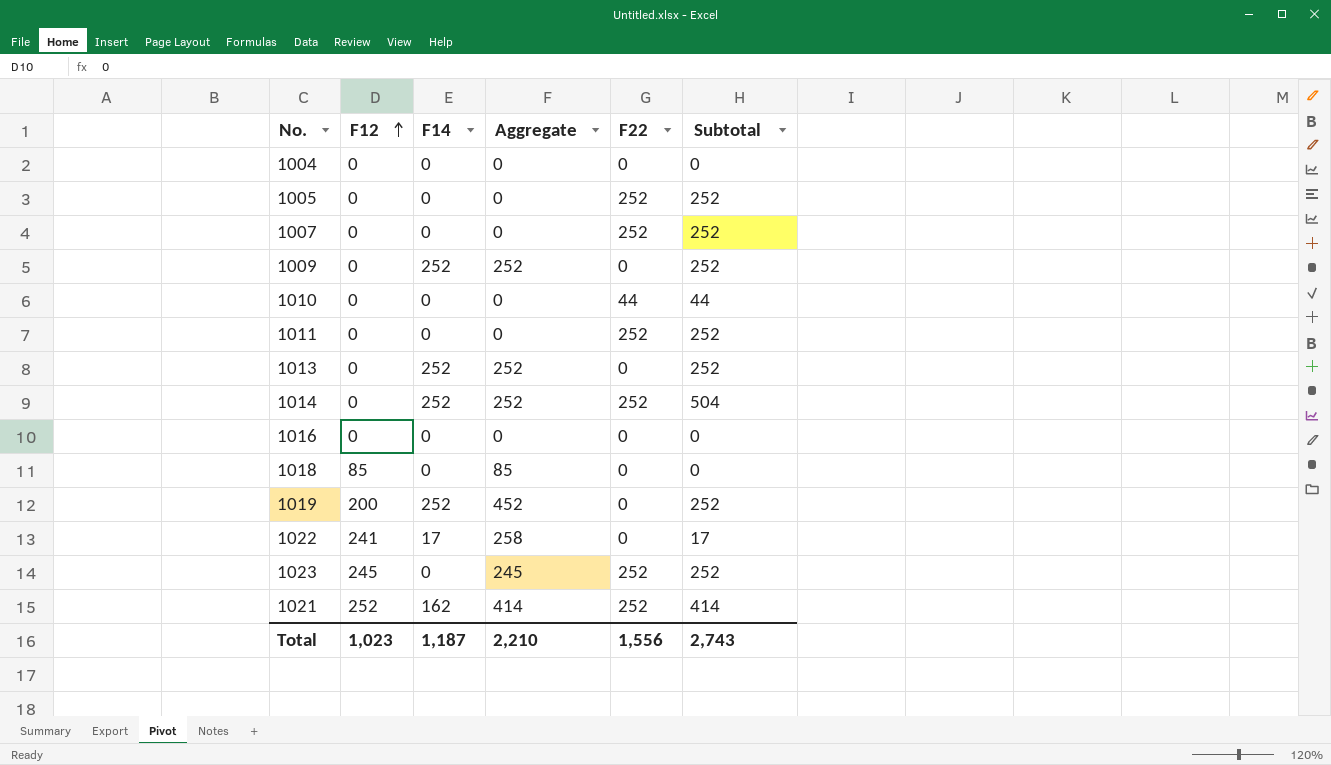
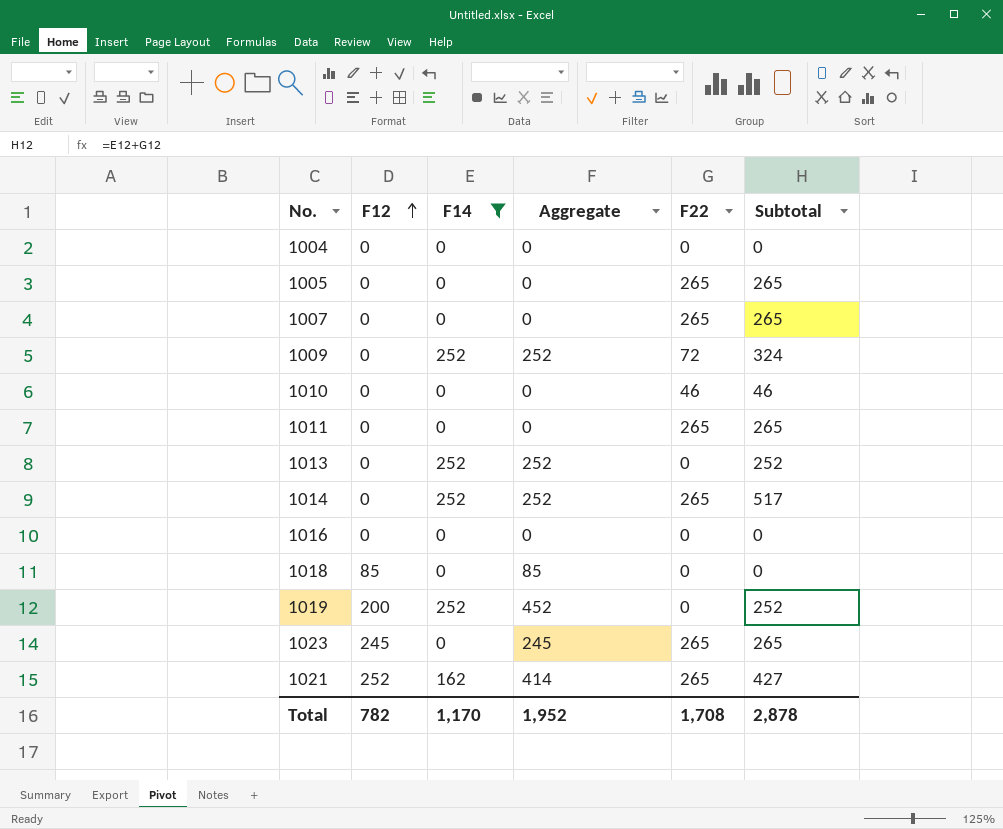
filter: none -> F14 != 17
1005 | F22: 252 -> 265
1005 | Subtotal: 252 -> 265
1007 | F22: 252 -> 265
1007 | Subtotal: 252 -> 265
1009 | F22: 0 -> 72
1009 | Subtotal: 252 -> 324
1010 | F22: 44 -> 46
1010 | Subtotal: 44 -> 46
1011 | F22: 252 -> 265
1011 | Subtotal: 252 -> 265
1014 | F22: 252 -> 265
1014 | Subtotal: 504 -> 517
1023 | F22: 252 -> 265
1023 | Subtotal: 252 -> 265
1021 | F22: 252 -> 265
1021 | Subtotal: 414 -> 427
Total | F12: 1,023 -> 782
Total | F14: 1,187 -> 1,170
Total | Aggregate: 2,210 -> 1,952
Total | F22: 1,556 -> 1,708
Total | Subtotal: 2,743 -> 2,878

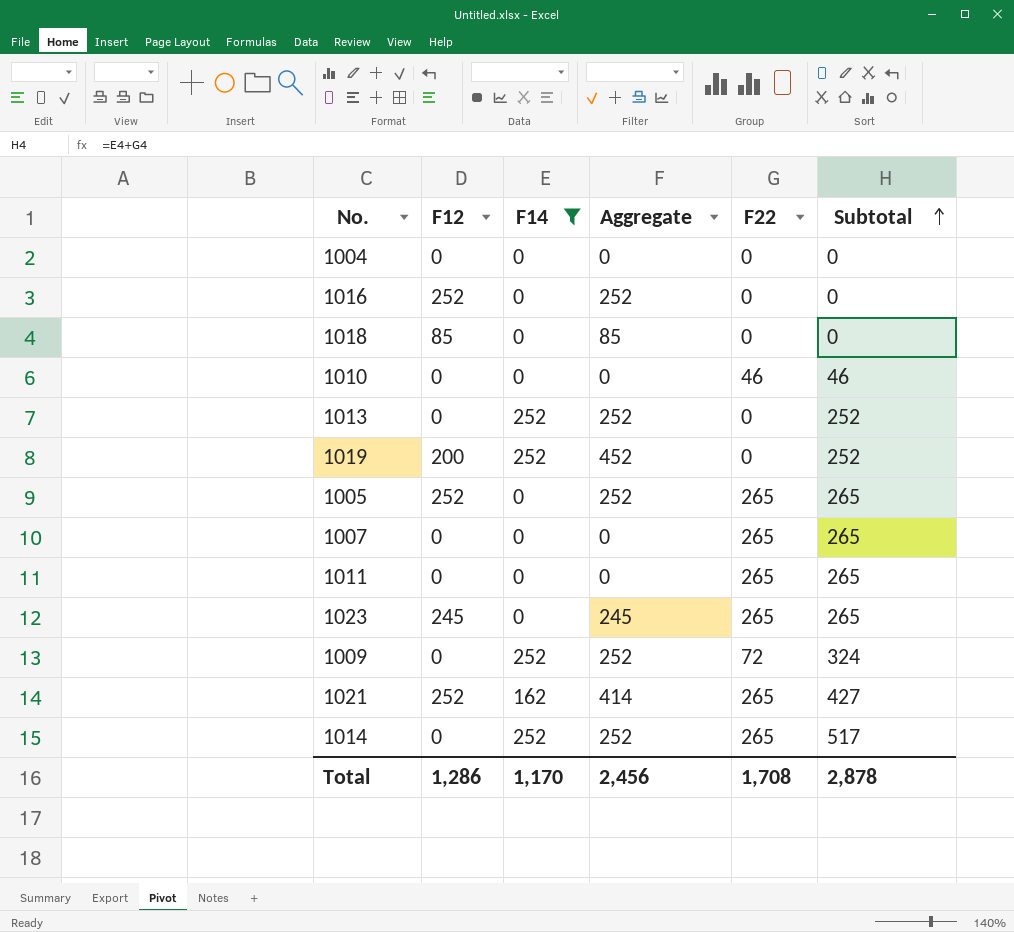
row order: F12 ascending -> Subtotal ascending
1016 | F12: 0 -> 252
1016 | Aggregate: 0 -> 252
1005 | F12: 0 -> 252
1005 | Aggregate: 0 -> 252
Total | F12: 782 -> 1,286
Total | Aggregate: 1,952 -> 2,456

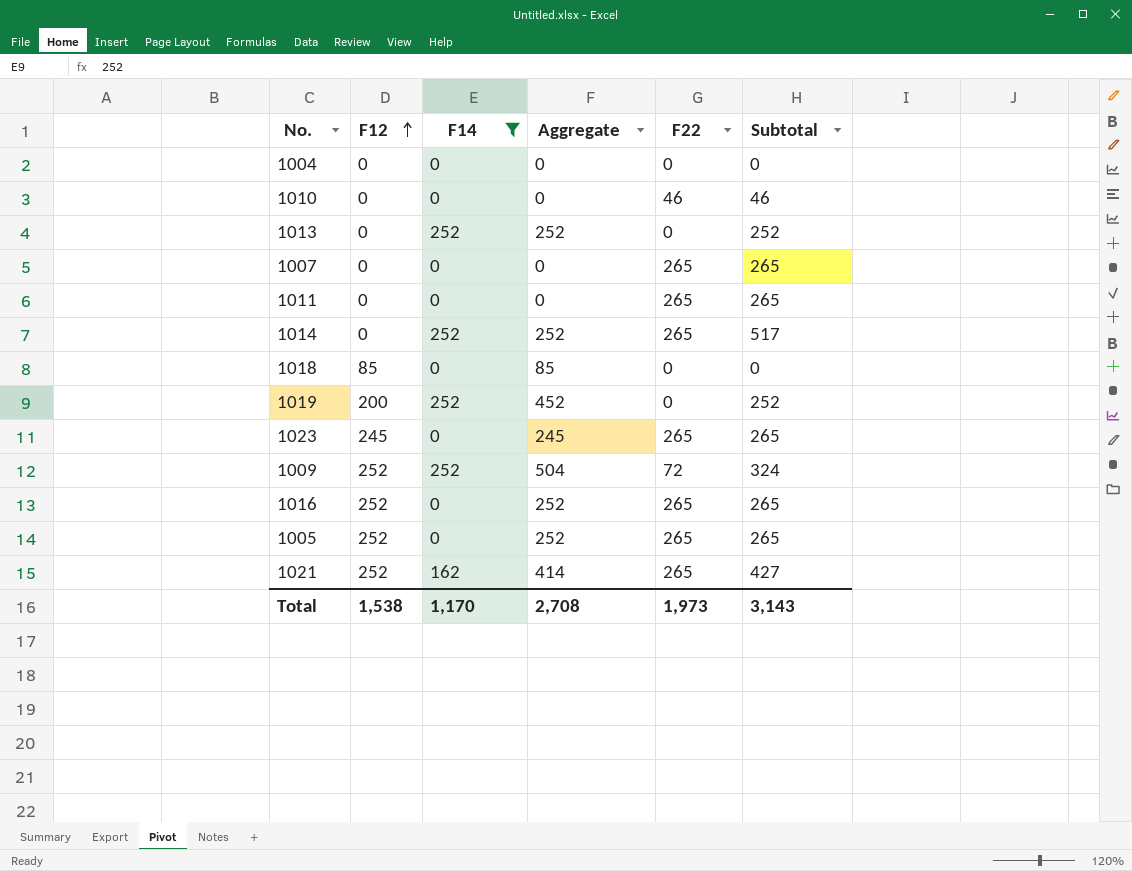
row order: Subtotal ascending -> F12 ascending
1009 | F12: 0 -> 252
1009 | Aggregate: 252 -> 504
1016 | F22: 0 -> 265
1016 | Subtotal: 0 -> 265
Total | F12: 1,286 -> 1,538
Total | Aggregate: 2,456 -> 2,708
Total | F22: 1,708 -> 1,973
Total | Subtotal: 2,878 -> 3,143

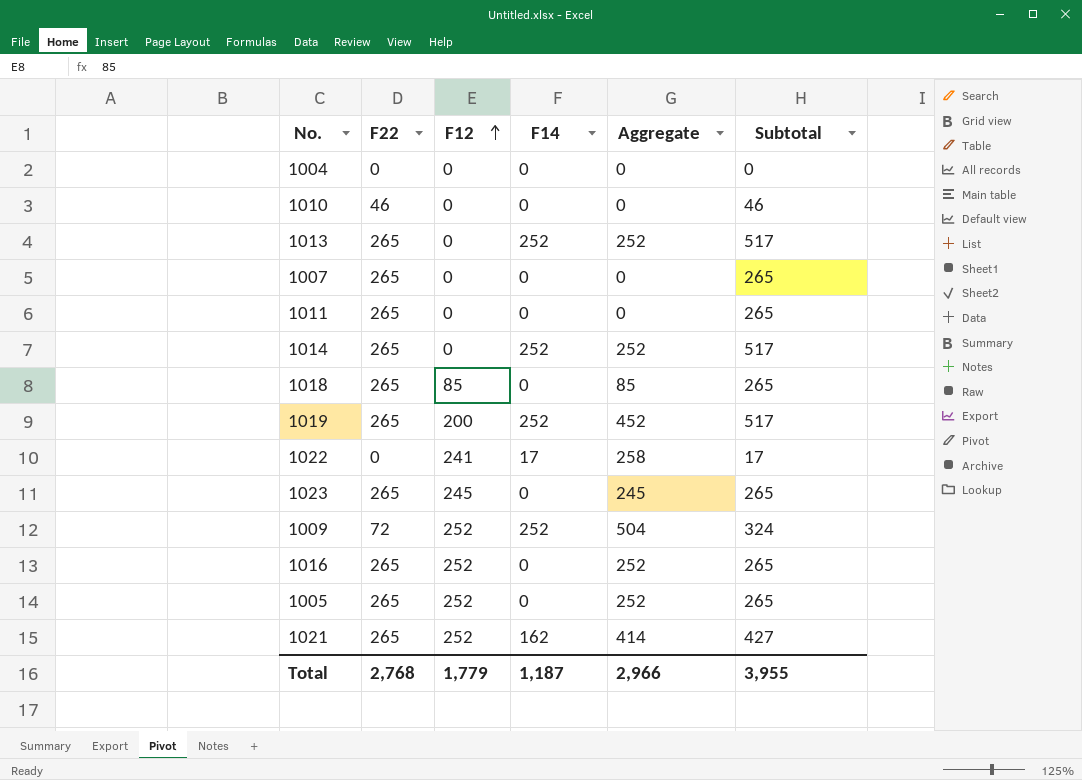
filter: F14 != 17 -> none
column F22 | position: 5 -> 2
1013 | F22: 0 -> 265
1013 | Subtotal: 252 -> 517
1018 | F22: 0 -> 265
1018 | Subtotal: 0 -> 265
1019 | F22: 0 -> 265
1019 | Subtotal: 252 -> 517
Total | F22: 1,973 -> 2,768
Total | F12: 1,538 -> 1,779
Total | F14: 1,170 -> 1,187
Total | Aggregate: 2,708 -> 2,966
Total | Subtotal: 3,143 -> 3,955

